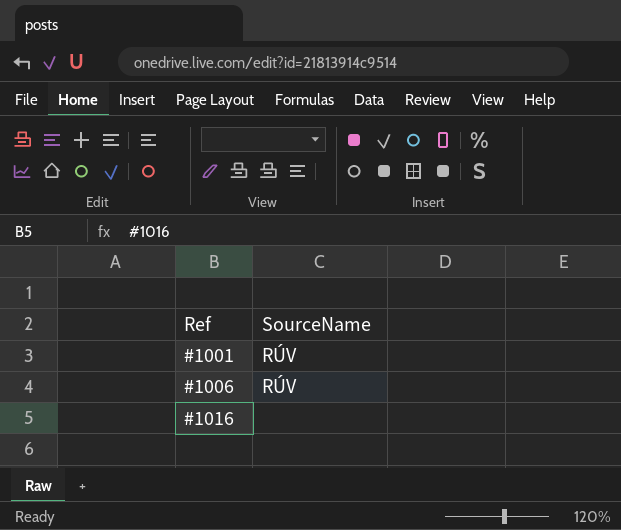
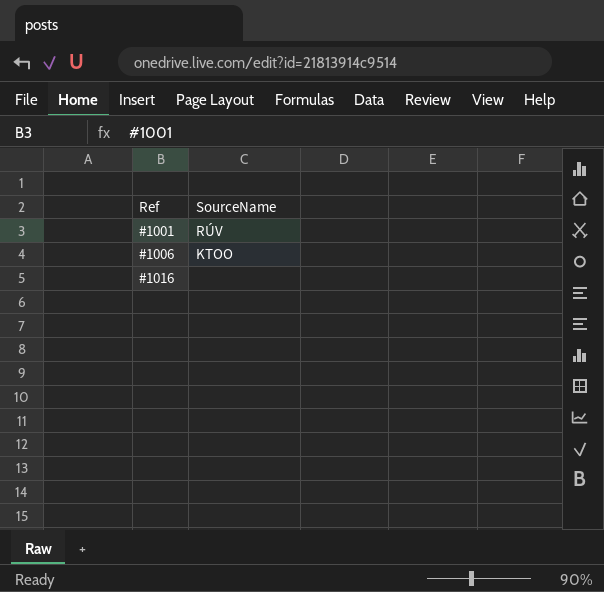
#1006 | SourceName: RÚV -> KTOO

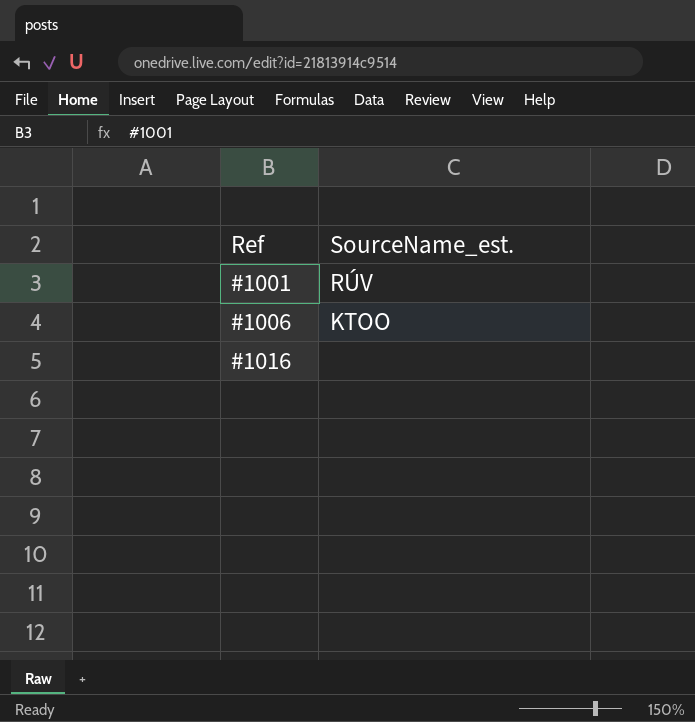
column name: SourceName -> SourceName_est.

